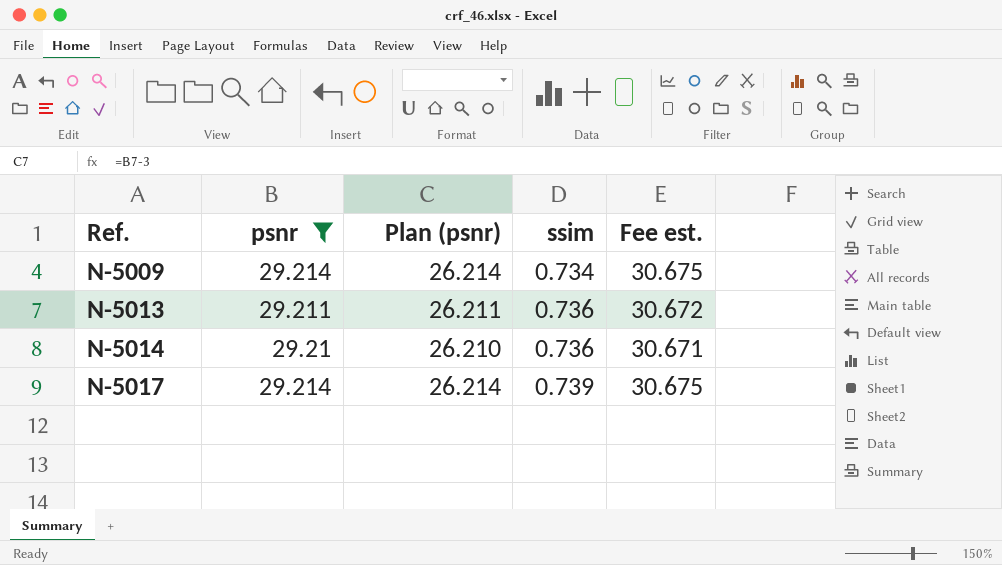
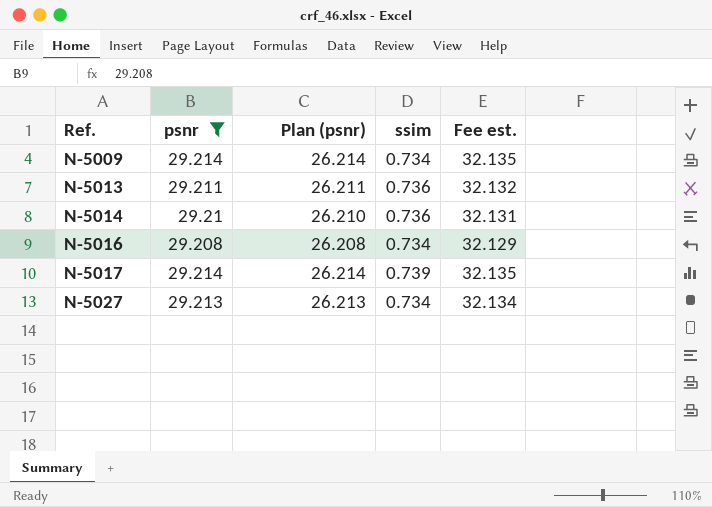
column Fee est. | formula: [psnr] * 1.05 -> [psnr] * 1.1
row N-5016: none -> 29.208 | 26.208 | 0.734 | 32.129
row N-5027: none -> 29.213 | 26.213 | 0.734 | 32.134

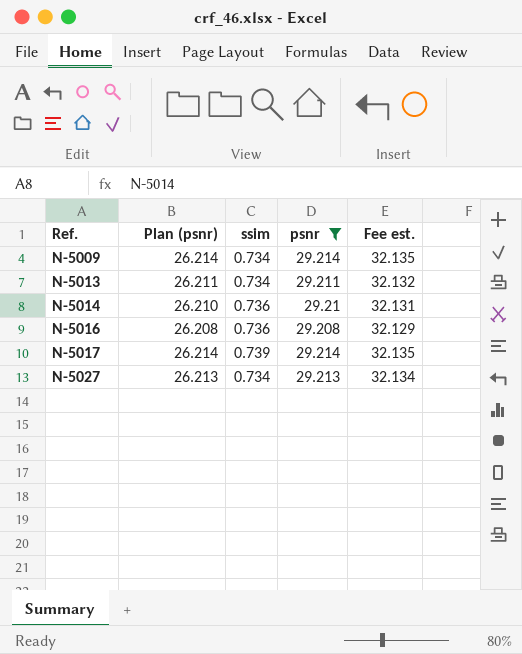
column psnr | position: 2 -> 4
N-5013 | ssim: 0.736 -> 0.734
N-5016 | ssim: 0.734 -> 0.736

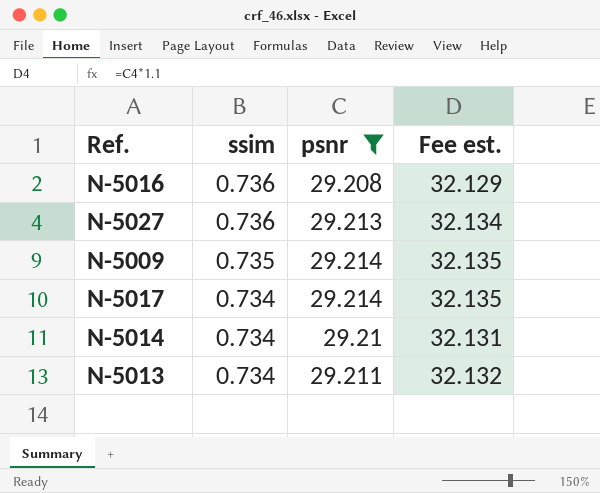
row order: Ref. ascending -> ssim descending
column Plan (psnr) | formula: [psnr] - 3 -> none
N-5027 | ssim: 0.734 -> 0.736
N-5009 | ssim: 0.734 -> 0.735
N-5017 | ssim: 0.739 -> 0.734
N-5014 | ssim: 0.736 -> 0.734

